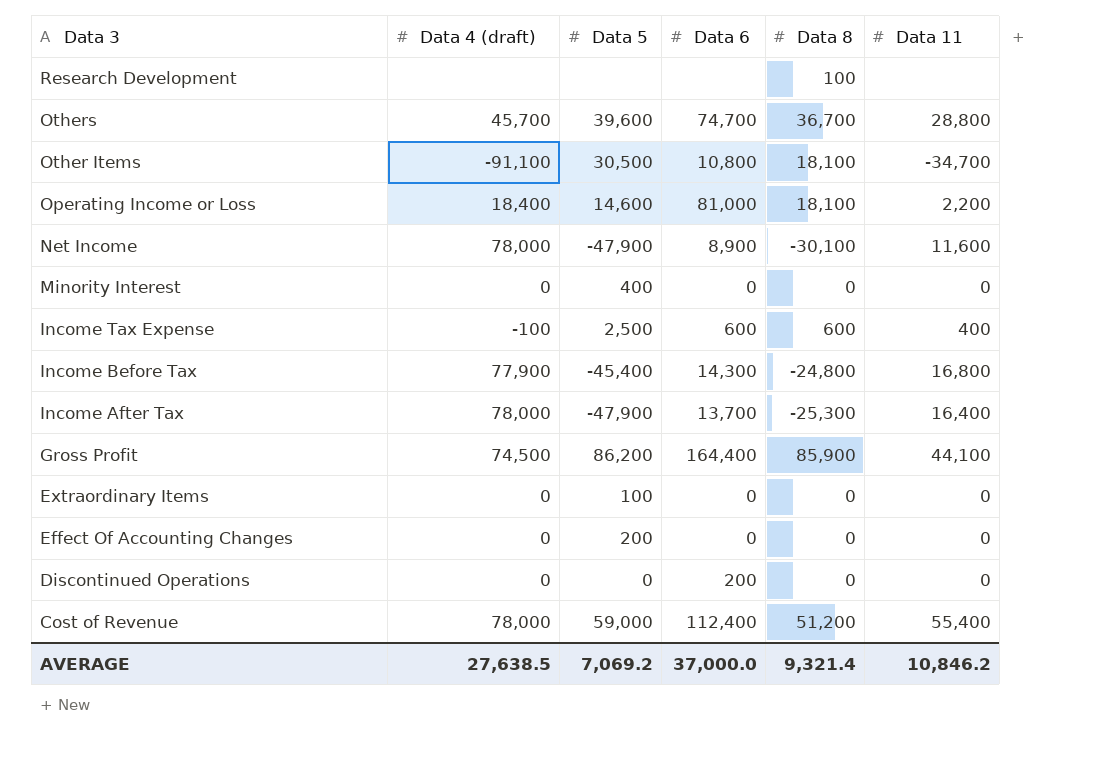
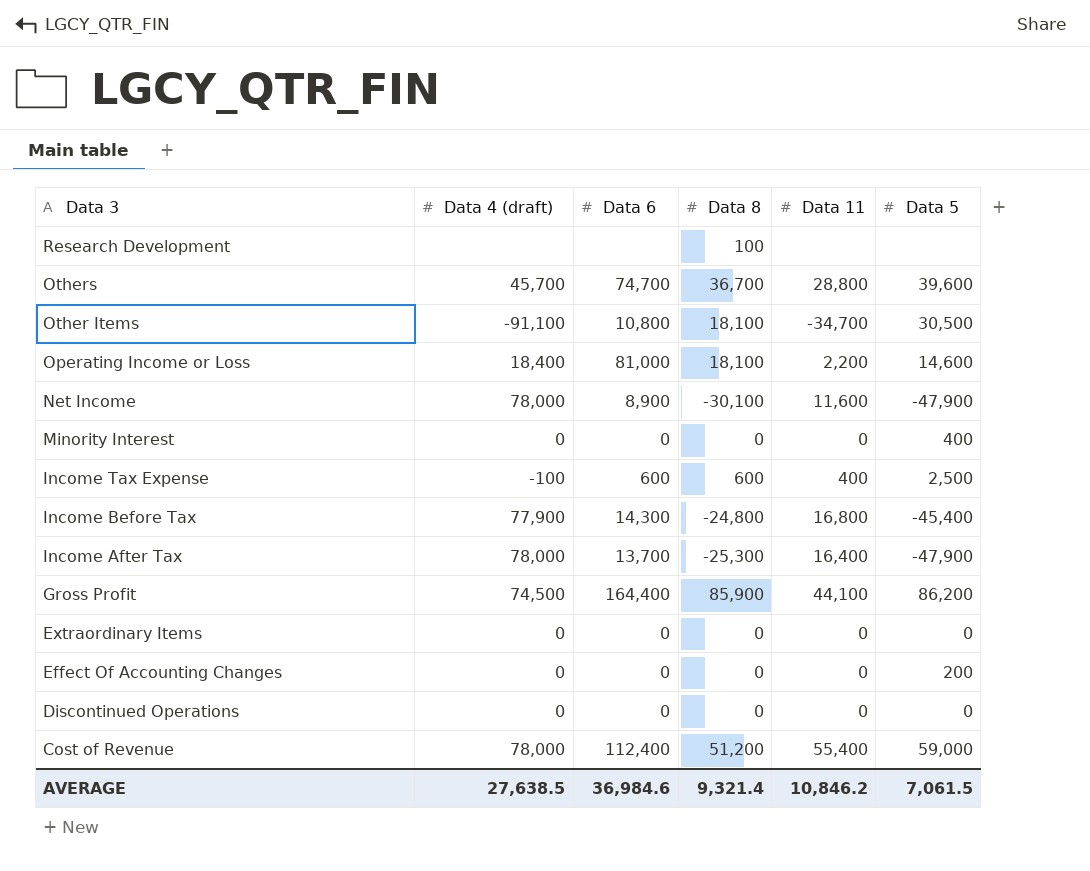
column Data 5 | position: 3 -> 6
Extraordinary Items | Data 5: 100 -> 0
Discontinued Operations | Data 6: 200 -> 0
AVERAGE | Data 6: 37,000.0 -> 36,984.6
AVERAGE | Data 5: 7,069.2 -> 7,061.5

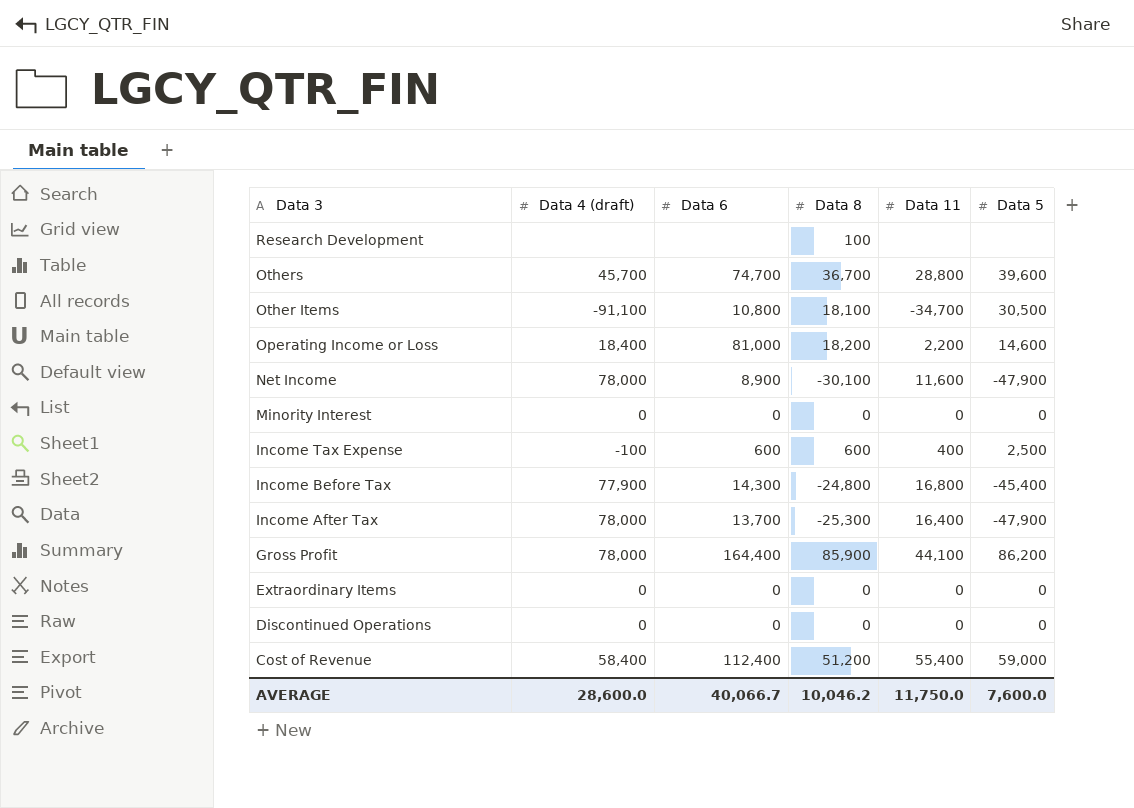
row Effect Of Accounting Changes: 0 | 0 | 0 | 0 | 200 -> none
Operating Income or Loss | Data 8: 18,100 -> 18,200
Minority Interest | Data 5: 400 -> 0
Gross Profit | Data 4 (draft): 74,500 -> 78,000
Cost of Revenue | Data 4 (draft): 78,000 -> 58,400
AVERAGE | Data 4 (draft): 27,638.5 -> 28,600.0
AVERAGE | Data 6: 36,984.6 -> 40,066.7
AVERAGE | Data 8: 9,321.4 -> 10,046.2
AVERAGE | Data 11: 10,846.2 -> 11,750.0
AVERAGE | Data 5: 7,061.5 -> 7,600.0

